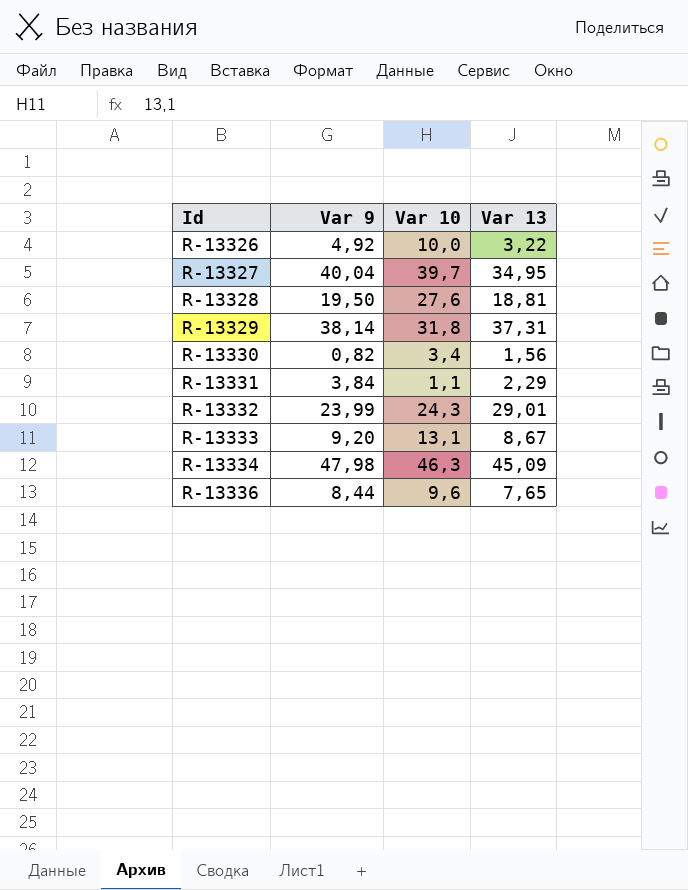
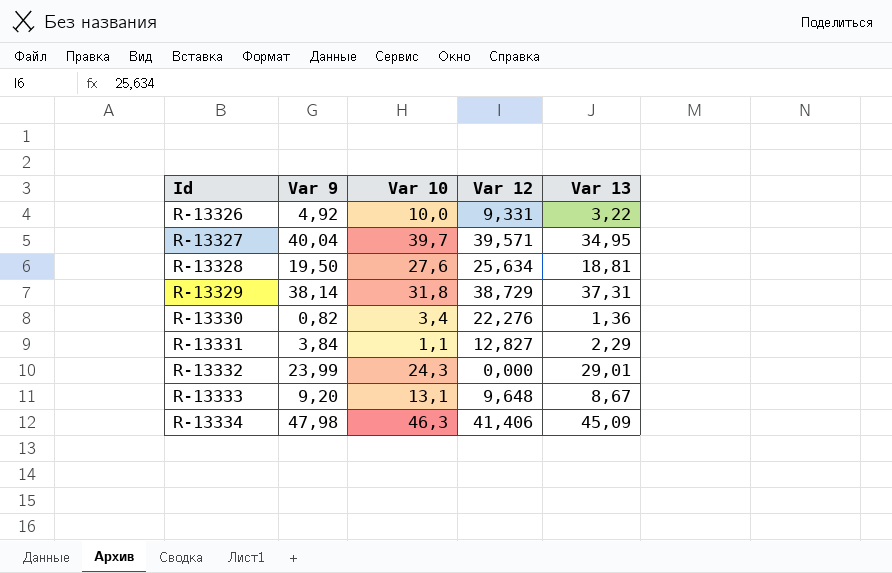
column Var 12 | position: none -> 4
row R-13336: 8,44 | 9,6 | 7,65 -> none
R-13330 | Var 13: 1,56 -> 1,36

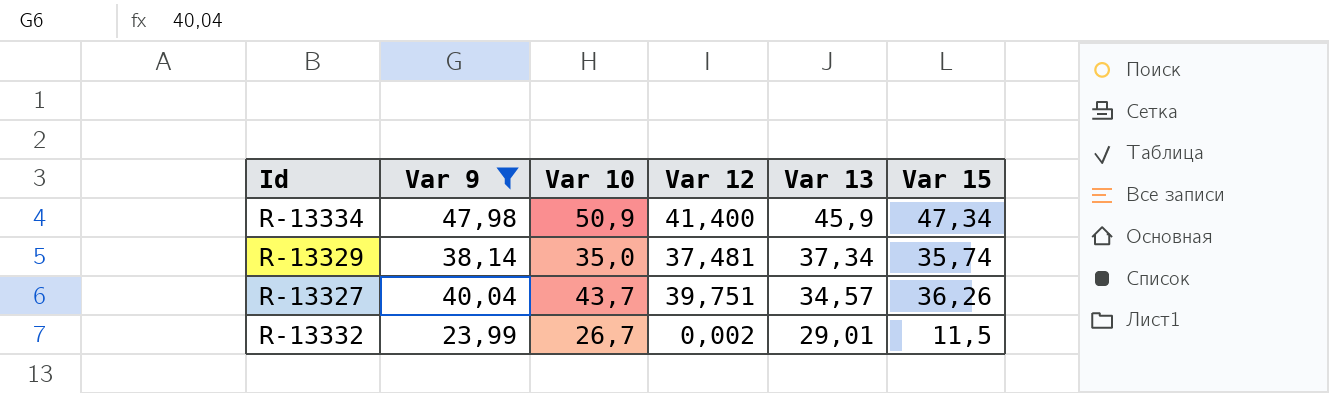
filter: none -> Var 9 >= 23,99
row order: Id ascending -> Var 13 descending
column Var 15 | position: none -> 6
R-13334 | Var 10: 46,3 -> 50,9
R-13334 | Var 12: 41,406 -> 41,400
R-13334 | Var 13: 45,09 -> 45,9
R-13329 | Var 10: 31,8 -> 35,0
R-13329 | Var 12: 38,729 -> 37,481
R-13329 | Var 13: 37,31 -> 37,34
R-13327 | Var 10: 39,7 -> 43,7
R-13327 | Var 12: 39,571 -> 39,751
R-13327 | Var 13: 34,95 -> 34,57
R-13332 | Var 10: 24,3 -> 26,7
R-13332 | Var 12: 0,000 -> 0,002

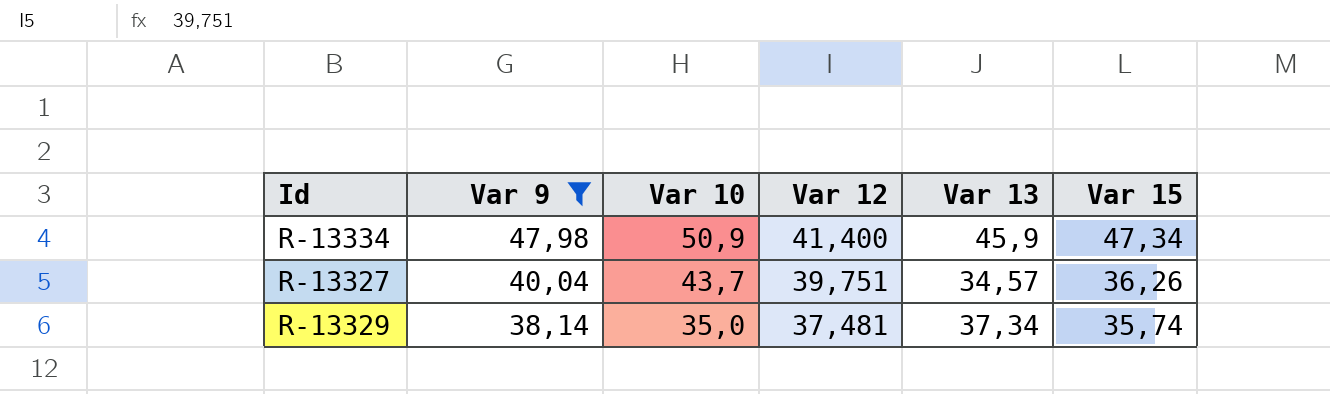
row order: Var 13 descending -> Var 9 descending
row R-13332: 23,99 | 26,7 | 0,002 | 29,01 | 11,5 -> none

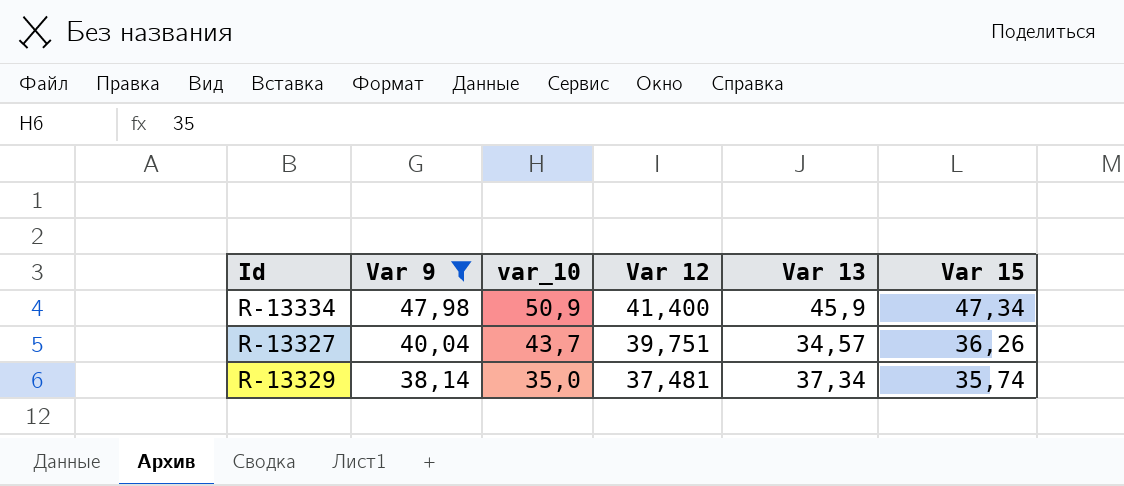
column name: Var 10 -> var_10

